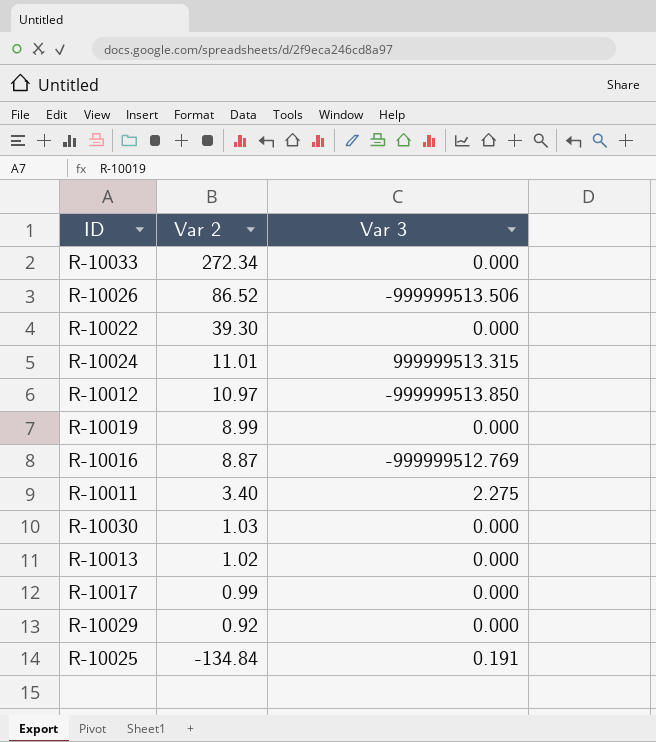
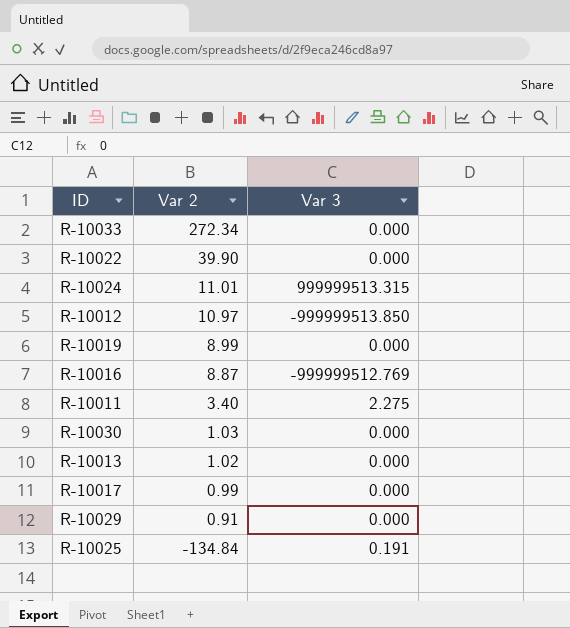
row R-10026: 86.52 | -999999513.506 -> none
R-10022 | Var 2: 39.30 -> 39.90
R-10029 | Var 2: 0.92 -> 0.91

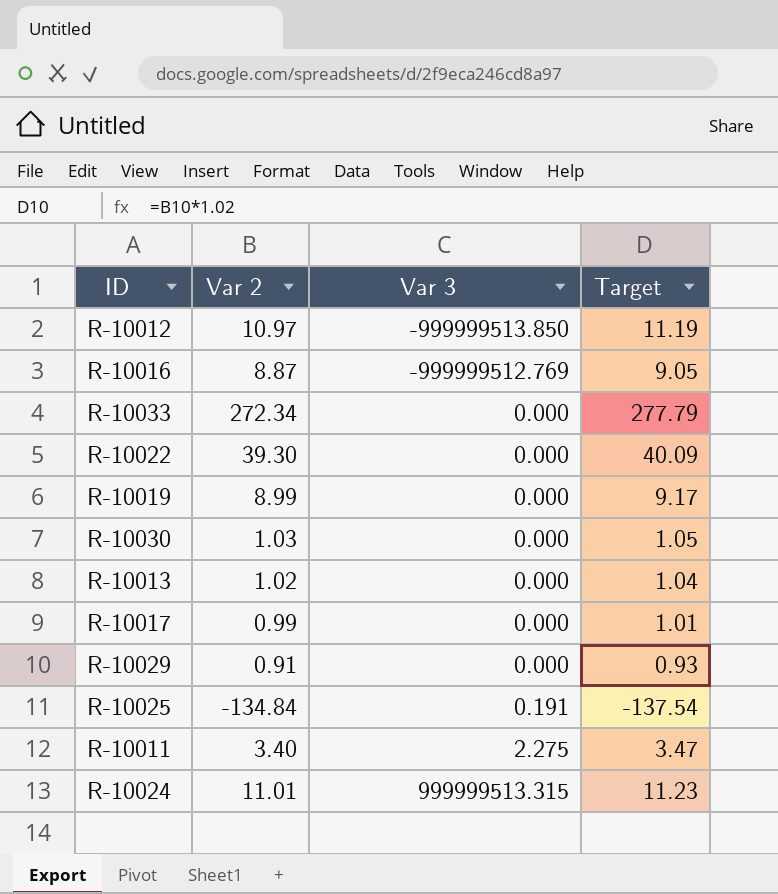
row order: Var 2 descending -> Var 3 ascending
column Target | formula: none -> [Var 2] * 1.02
R-10022 | Var 2: 39.90 -> 39.30

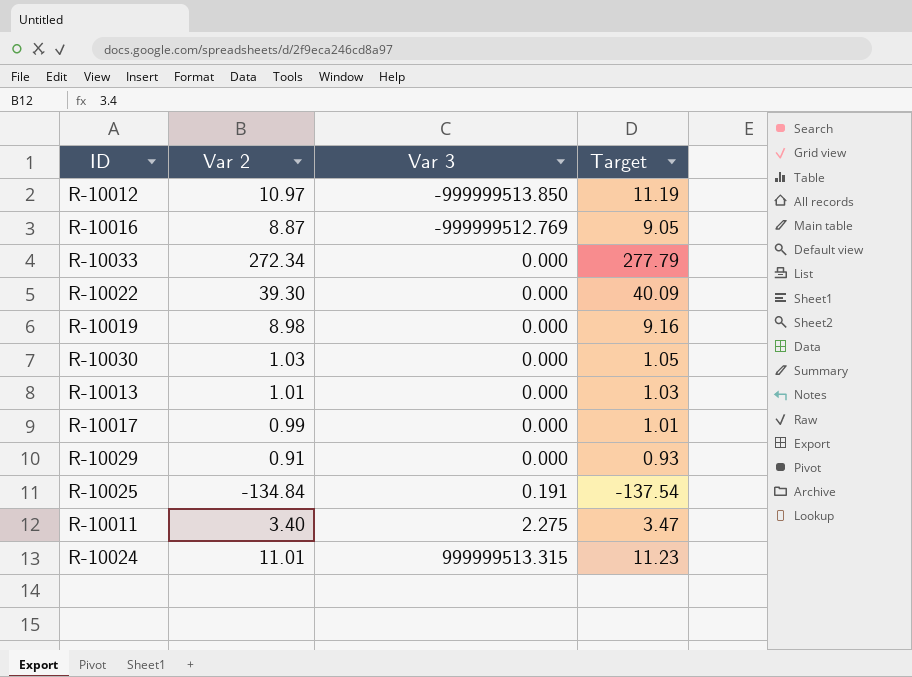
R-10019 | Var 2: 8.99 -> 8.98
R-10019 | Target: 9.17 -> 9.16
R-10013 | Var 2: 1.02 -> 1.01
R-10013 | Target: 1.04 -> 1.03

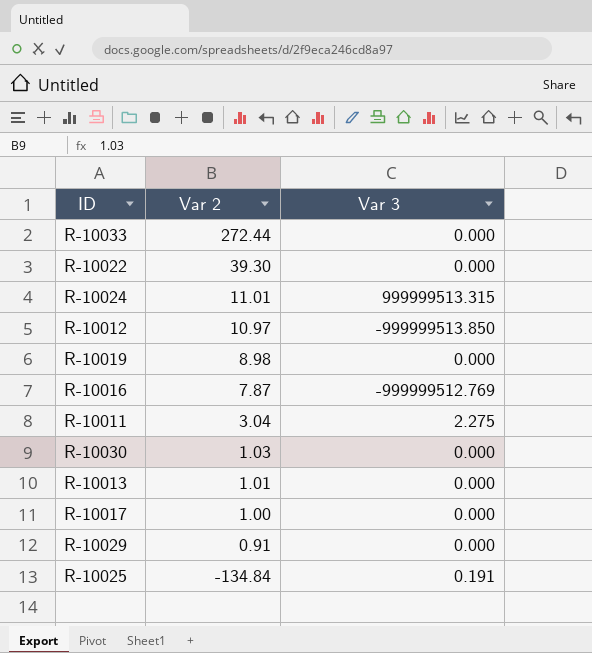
row order: Var 3 ascending -> Var 2 descending
column Target | formula: [Var 2] * 1.02 -> none
R-10033 | Var 2: 272.34 -> 272.44
R-10016 | Var 2: 8.87 -> 7.87
R-10011 | Var 2: 3.40 -> 3.04
R-10017 | Var 2: 0.99 -> 1.00

